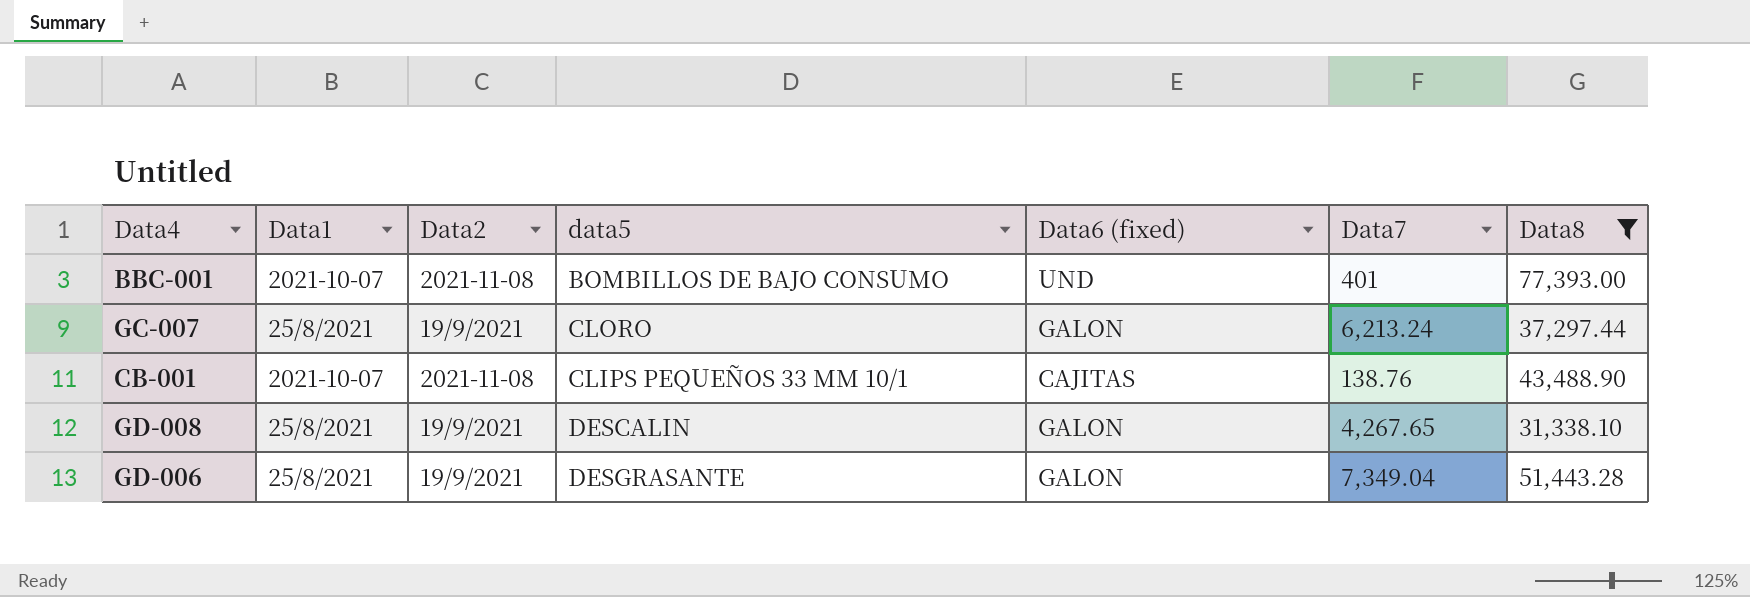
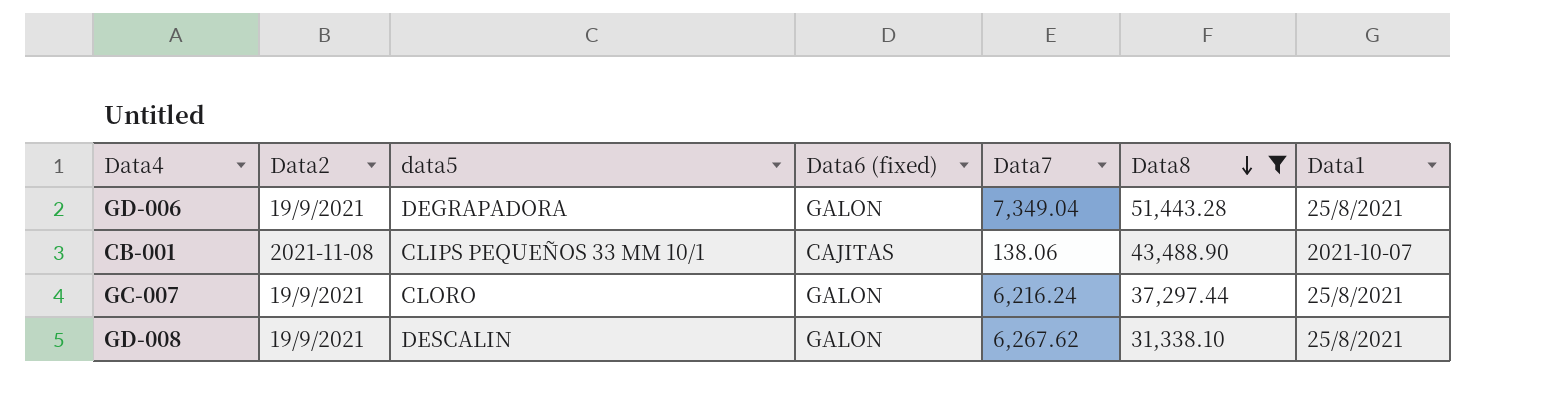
row order: none -> Data8 descending
column Data1 | position: 2 -> 7
row BBC-001: 2021-10-07 | 2021-11-08 | BOMBILLOS DE BAJO CONSUMO | UND | 401 | 77,393.00 -> none
GD-006 | data5: DESGRASANTE -> DEGRAPADORA
CB-001 | Data7: 138.76 -> 138.06
GC-007 | Data7: 6,213.24 -> 6,216.24
GD-008 | Data7: 4,267.65 -> 6,267.62

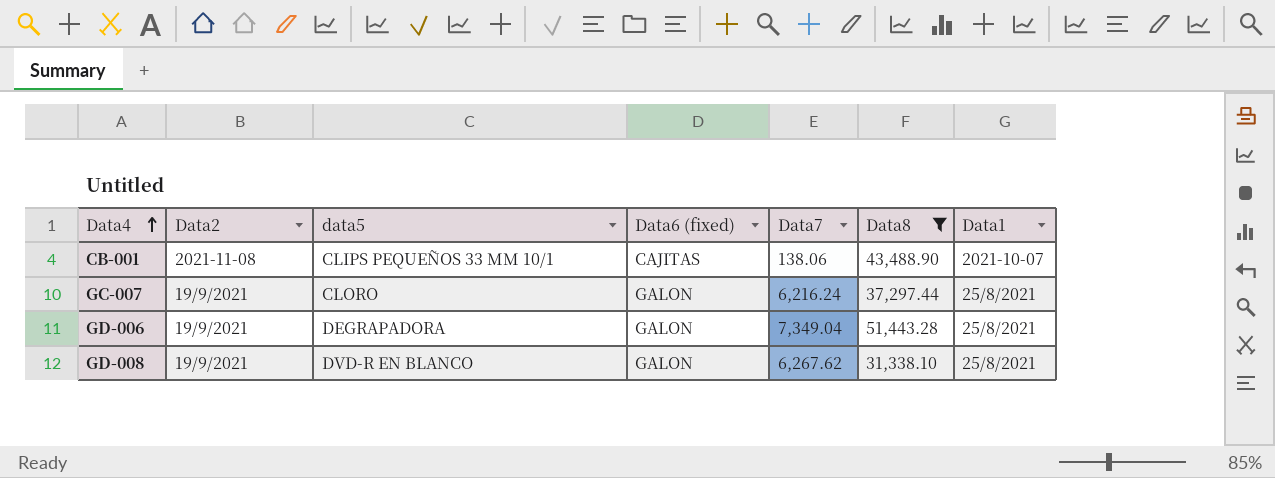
row order: Data8 descending -> Data4 ascending
GD-008 | data5: DESCALIN -> DVD-R EN BLANCO

